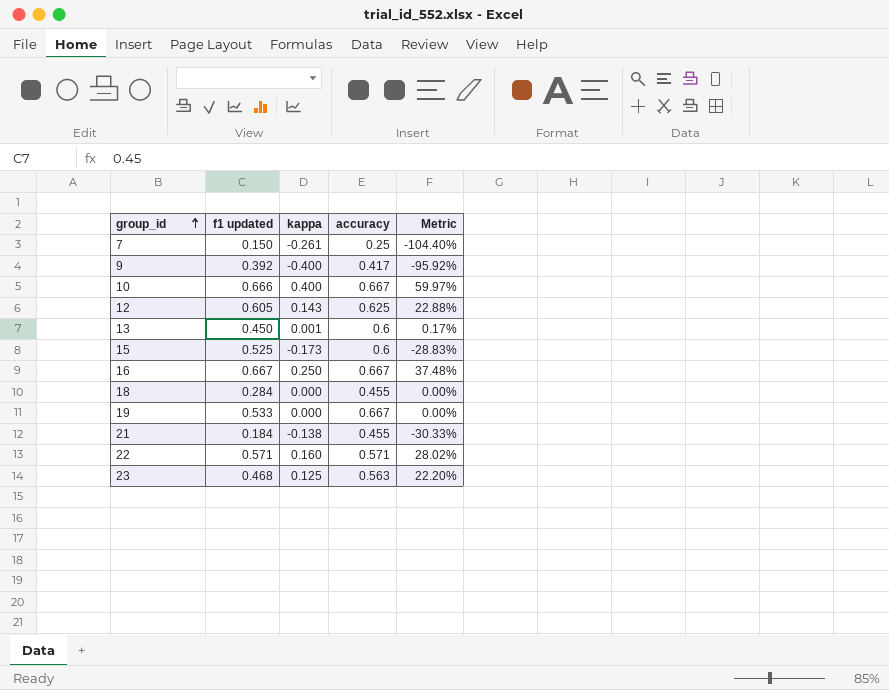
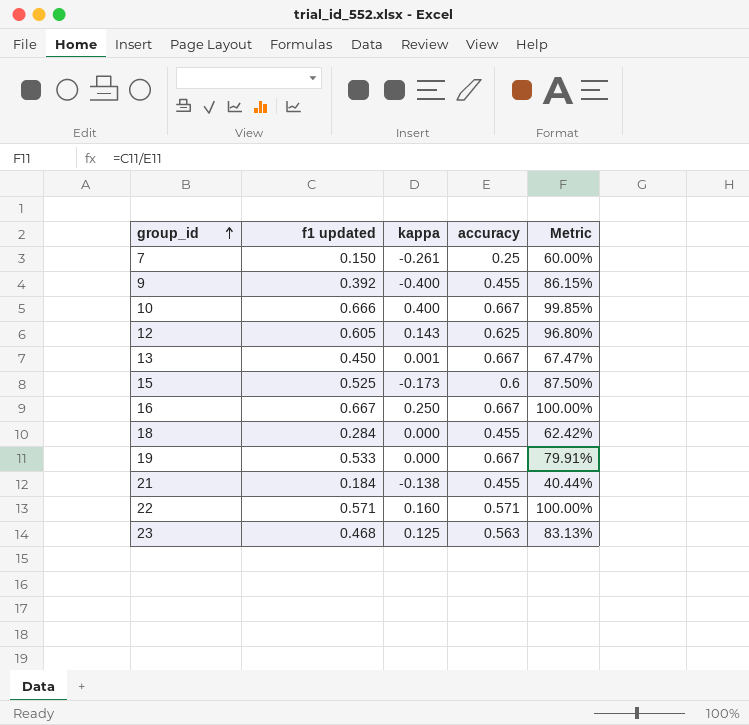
column Metric | formula: [kappa] / [accuracy] -> [f1 updated] / [accuracy]
9 | accuracy: 0.417 -> 0.455
13 | accuracy: 0.6 -> 0.667

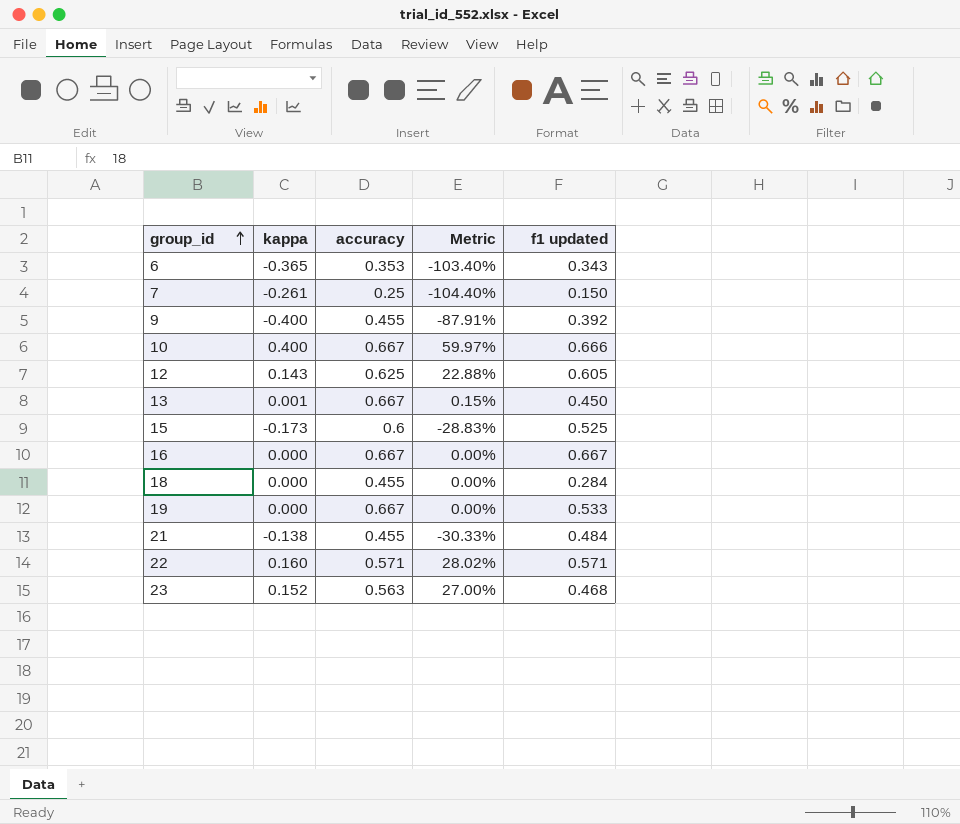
column Metric | formula: [f1 updated] / [accuracy] -> [kappa] / [accuracy]
column f1 updated | position: 2 -> 5
row 6: none -> -0.365 | 0.353 | -103.40% | 0.343
16 | kappa: 0.250 -> 0.000
21 | f1 updated: 0.184 -> 0.484
23 | kappa: 0.125 -> 0.152

